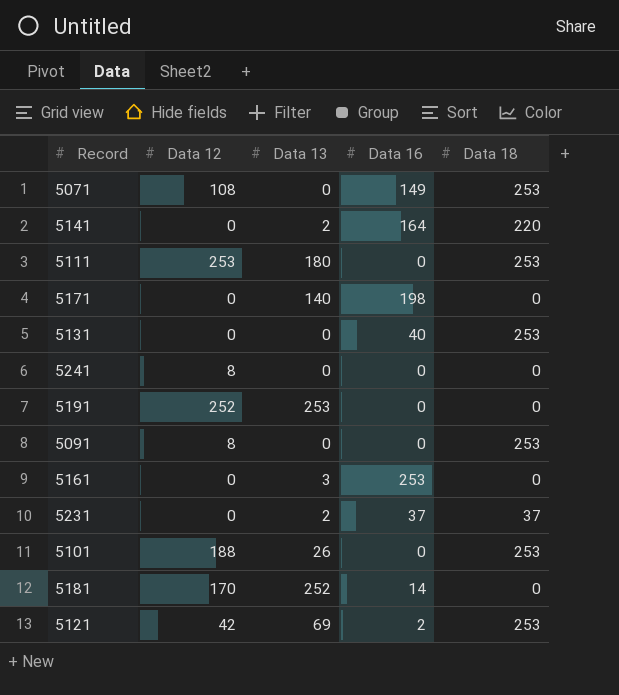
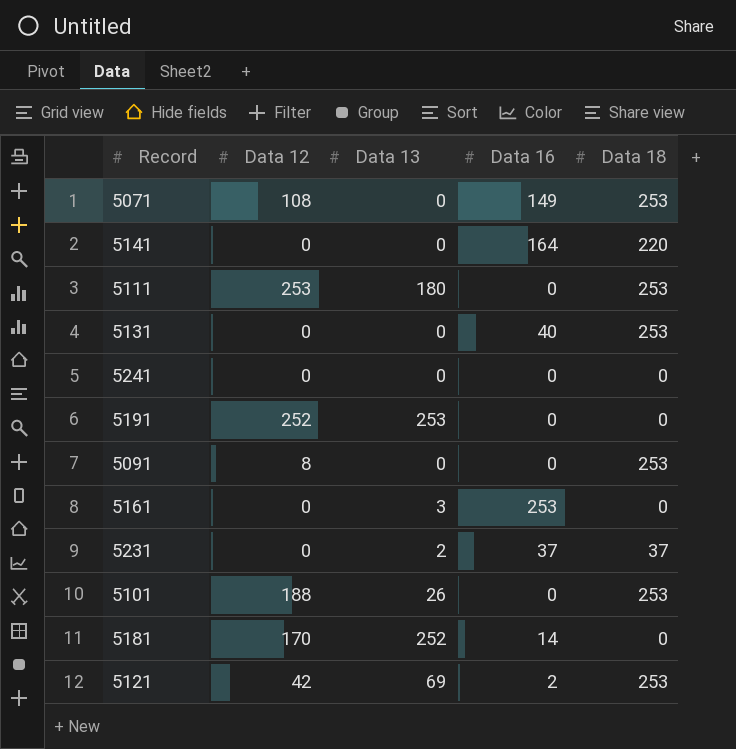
row 5171: 0 | 140 | 198 | 0 -> none
5141 | Data 13: 2 -> 0
5241 | Data 12: 8 -> 0

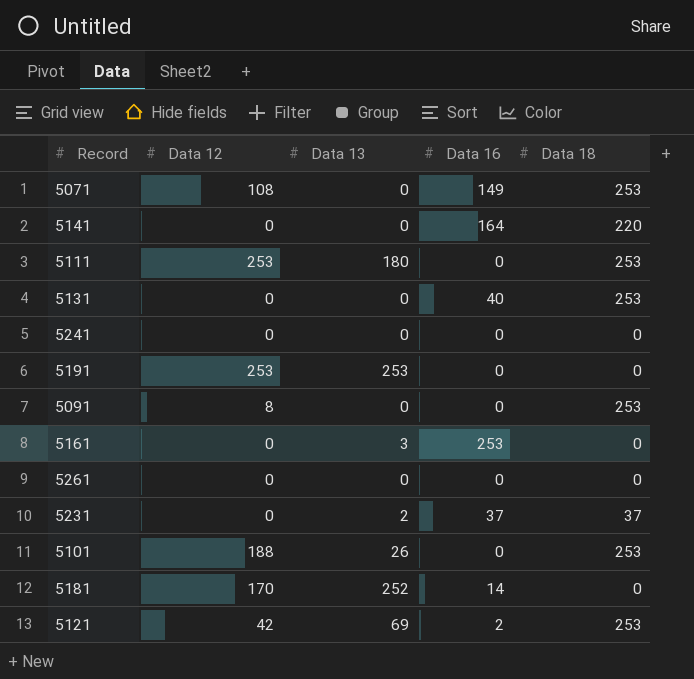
5191 | Data 12: 252 -> 253
row 5261: none -> 0 | 0 | 0 | 0

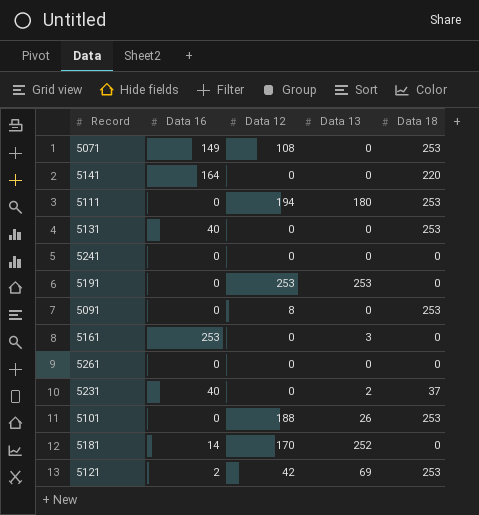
column Data 16 | position: 4 -> 2
5111 | Data 12: 253 -> 194
5231 | Data 16: 37 -> 40

